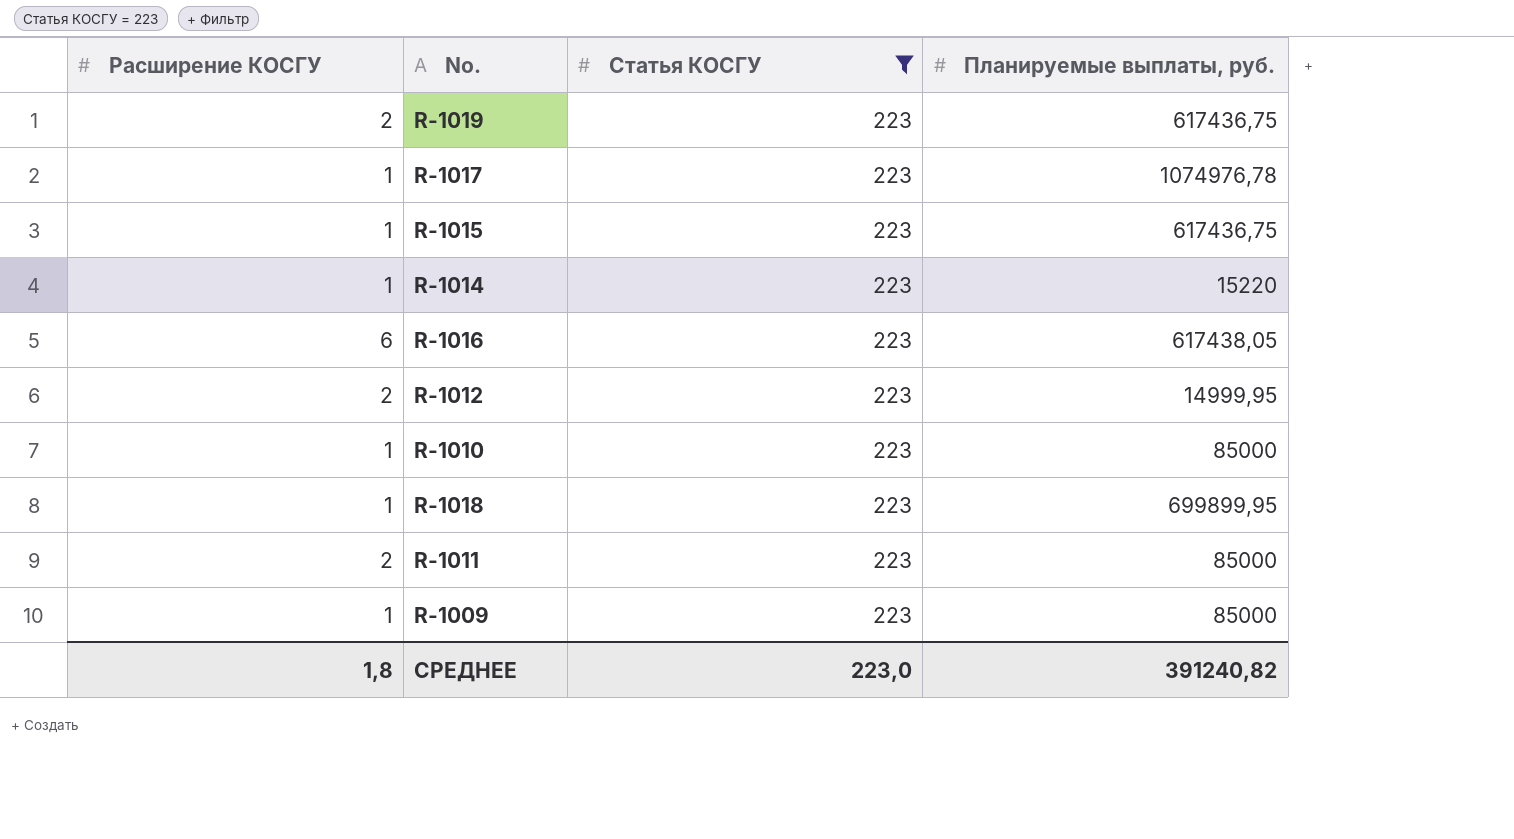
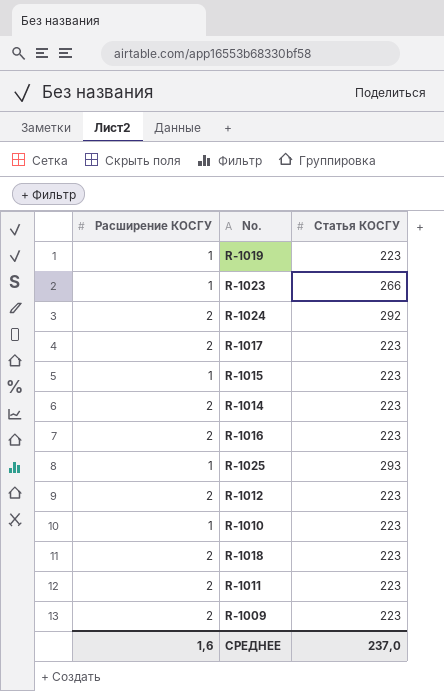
filter: Статья КОСГУ = 223 -> none
column Планируемые выплаты, руб. | position: 4 -> none
R-1019 | Расширение КОСГУ: 2 -> 1
R-1017 | Расширение КОСГУ: 1 -> 2
R-1014 | Расширение КОСГУ: 1 -> 2
R-1016 | Расширение КОСГУ: 6 -> 2
R-1018 | Расширение КОСГУ: 1 -> 2
R-1009 | Расширение КОСГУ: 1 -> 2
СРЕДНЕЕ | Расширение КОСГУ: 1,8 -> 1,6
СРЕДНЕЕ | Статья КОСГУ: 223,0 -> 237,0

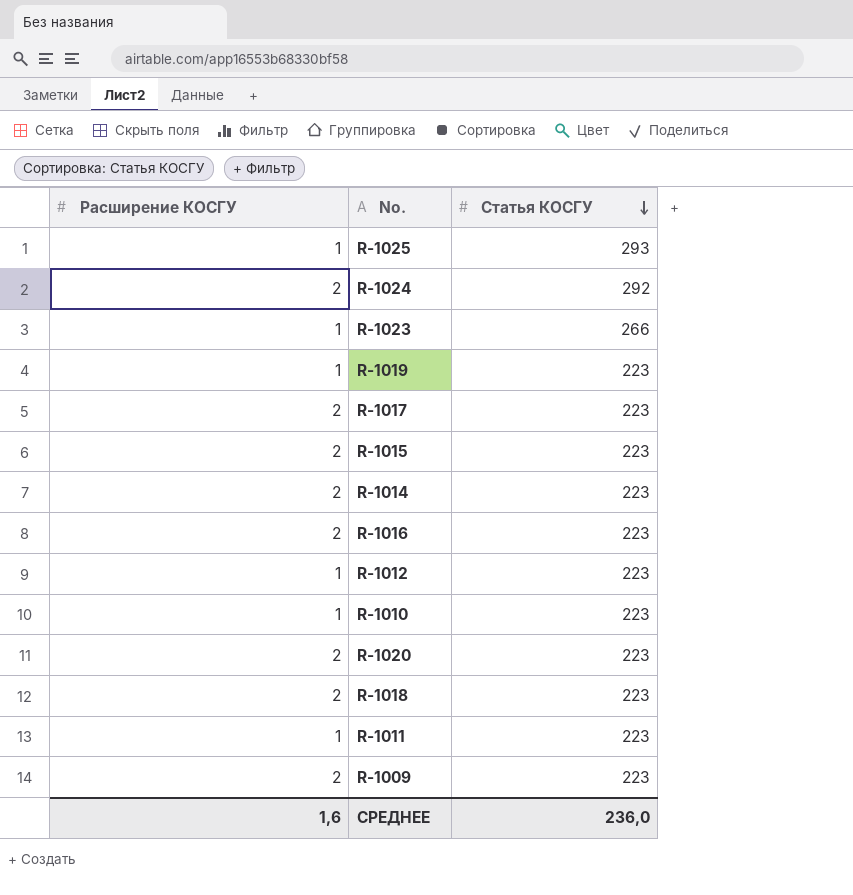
row order: none -> Статья КОСГУ descending
R-1015 | Расширение КОСГУ: 1 -> 2
R-1012 | Расширение КОСГУ: 2 -> 1
row R-1020: none -> 2 | 223
R-1011 | Расширение КОСГУ: 2 -> 1
СРЕДНЕЕ | Статья КОСГУ: 237,0 -> 236,0

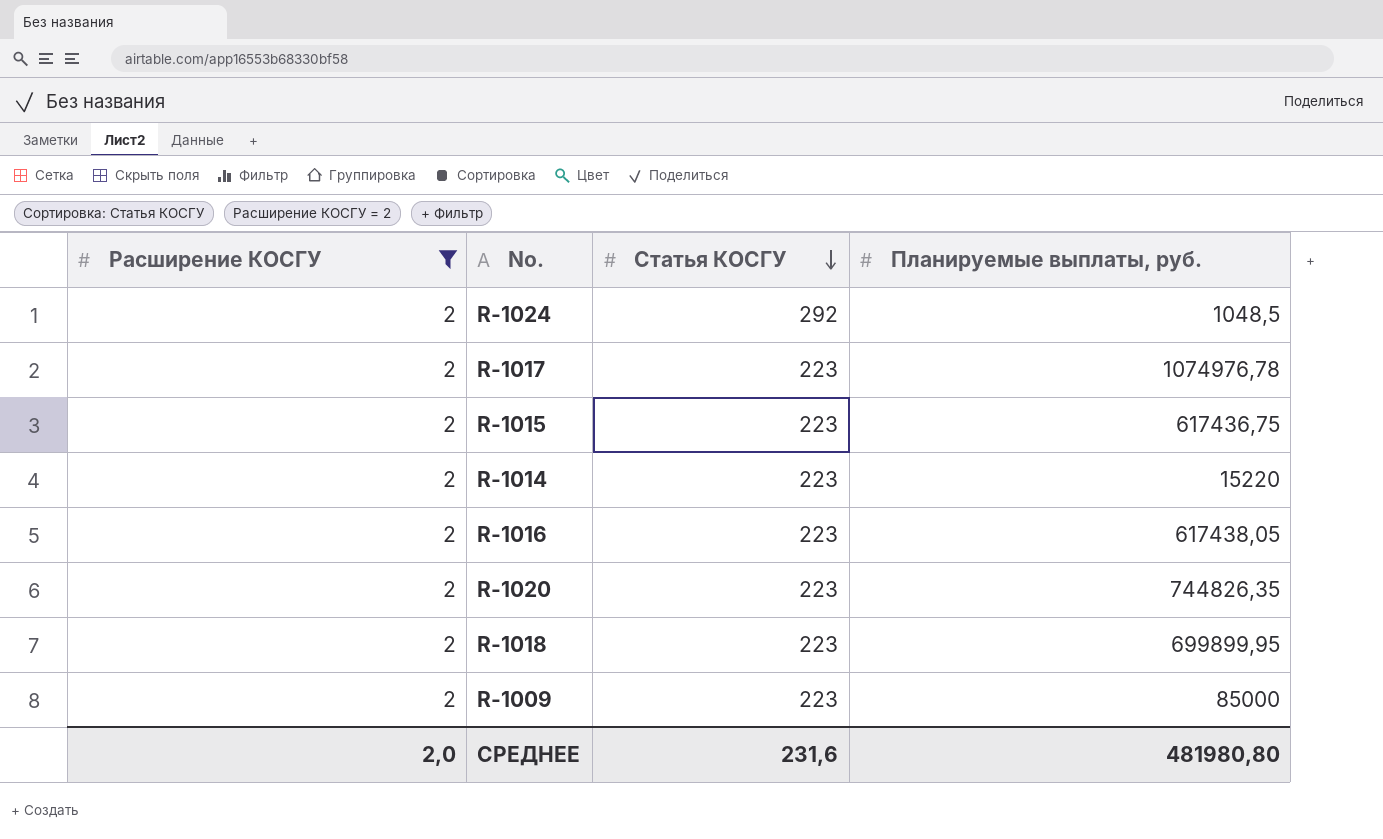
filter: none -> Расширение КОСГУ = 2
column Планируемые выплаты, руб. | position: none -> 4
СРЕДНЕЕ | Расширение КОСГУ: 1,6 -> 2,0
СРЕДНЕЕ | Статья КОСГУ: 236,0 -> 231,6

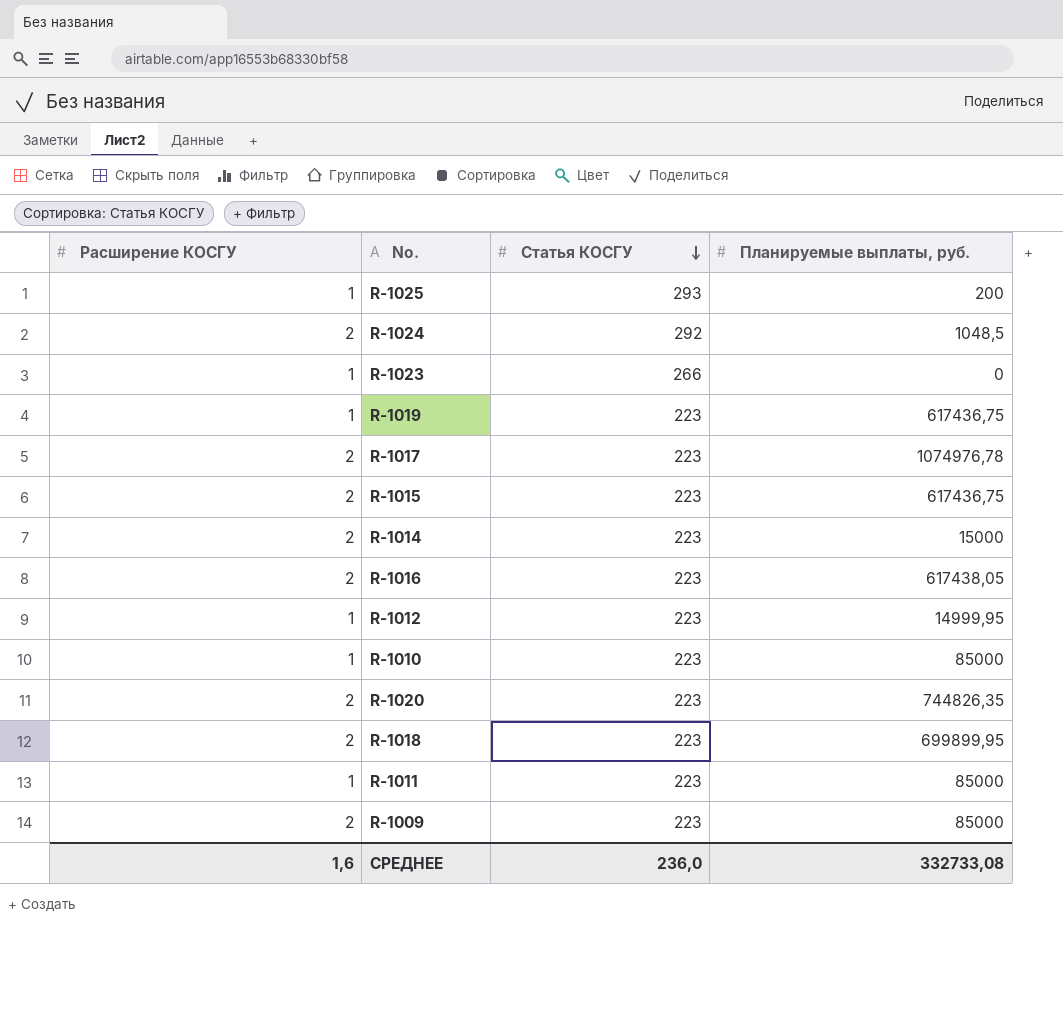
filter: Расширение КОСГУ = 2 -> none
R-1014 | Планируемые выплаты, руб.: 15220 -> 15000
СРЕДНЕЕ | Расширение КОСГУ: 2,0 -> 1,6
СРЕДНЕЕ | Статья КОСГУ: 231,6 -> 236,0
СРЕДНЕЕ | Планируемые выплаты, руб.: 481980,80 -> 332733,08

